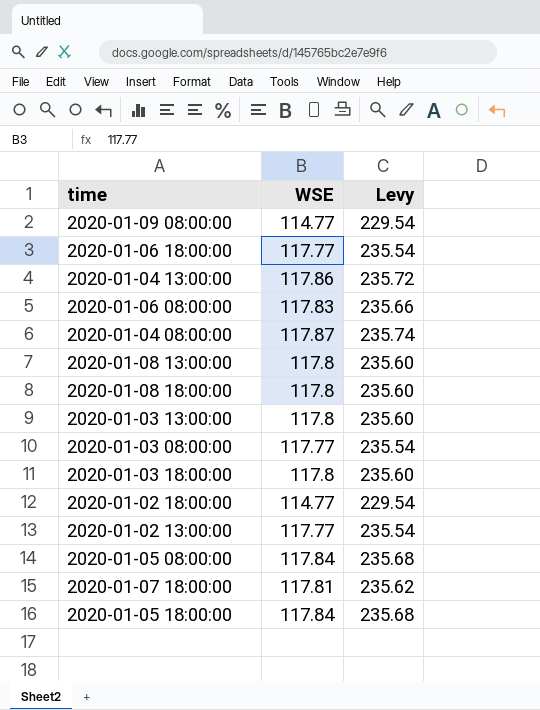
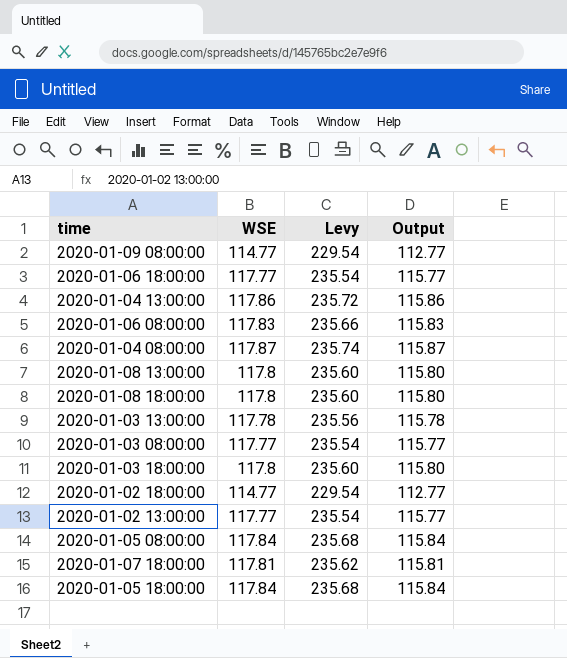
column Output | formula: none -> [WSE] - 2
2020-01-03 13:00:00 | WSE: 117.8 -> 117.78
2020-01-03 13:00:00 | Levy: 235.60 -> 235.56

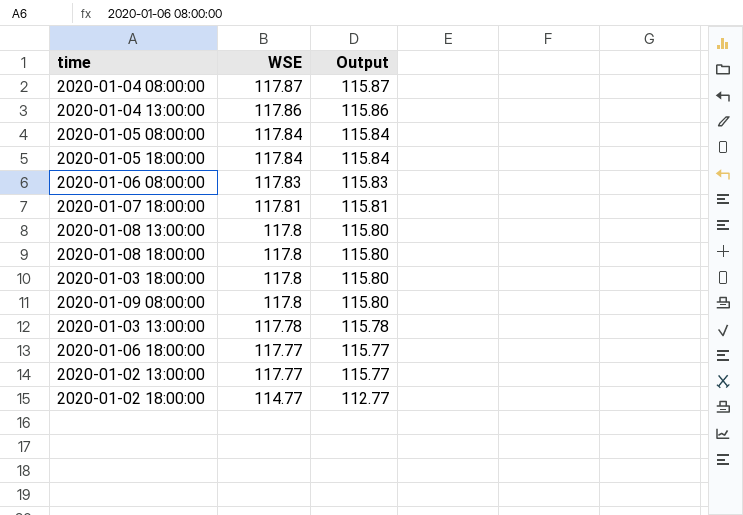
row order: none -> WSE descending
column Levy | formula: [WSE] * 2 -> none
row 2020-01-03 08:00:00: 117.77 | 235.54 | 115.77 -> none
2020-01-09 08:00:00 | WSE: 114.77 -> 117.8
2020-01-09 08:00:00 | Output: 112.77 -> 115.80

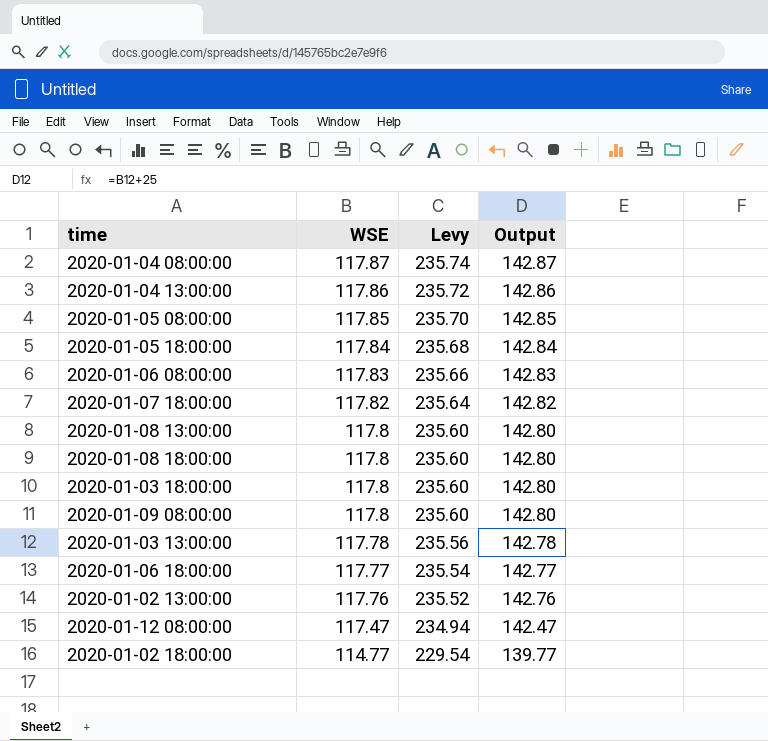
column Levy | formula: none -> [WSE] * 2
column Output | formula: [WSE] - 2 -> [WSE] + 25
2020-01-05 08:00:00 | WSE: 117.84 -> 117.85
2020-01-07 18:00:00 | WSE: 117.81 -> 117.82
2020-01-02 13:00:00 | WSE: 117.77 -> 117.76
row 2020-01-12 08:00:00: none -> 117.47 | 234.94 | 142.47

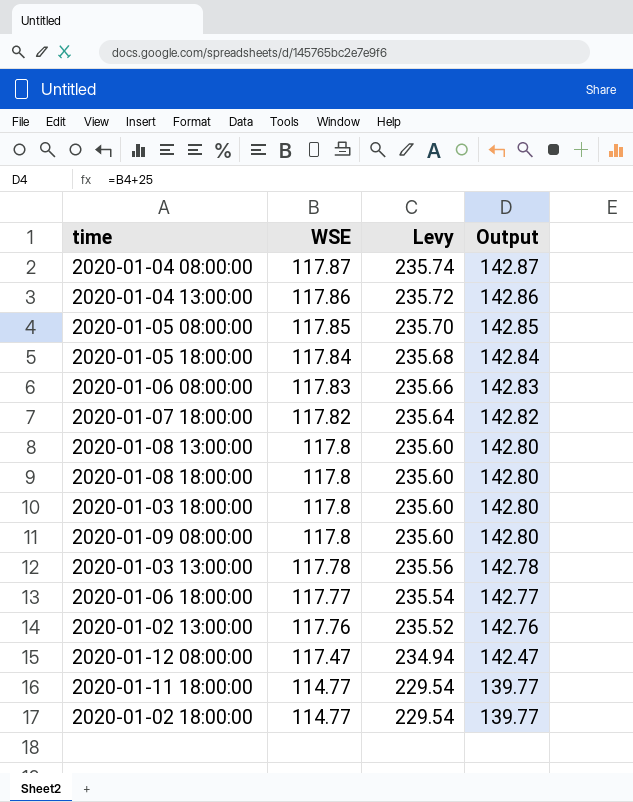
row 2020-01-11 18:00:00: none -> 114.77 | 229.54 | 139.77

